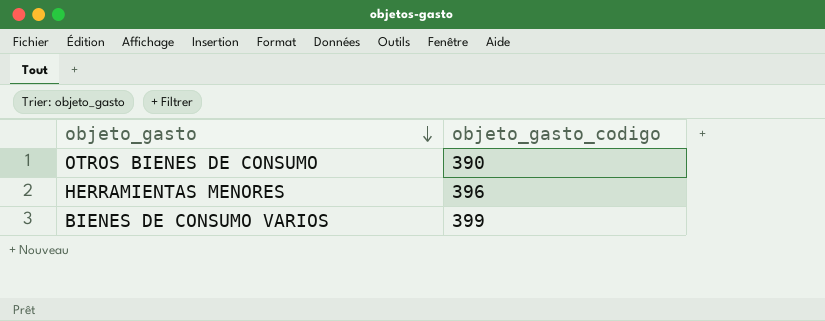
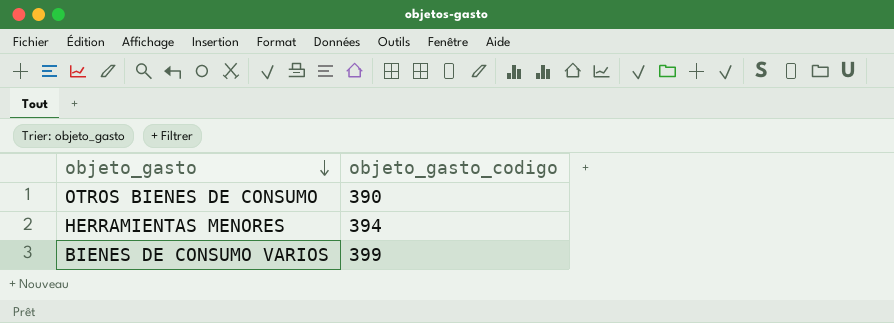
HERRAMIENTAS MENORES | objeto_gasto_codigo: 396 -> 394

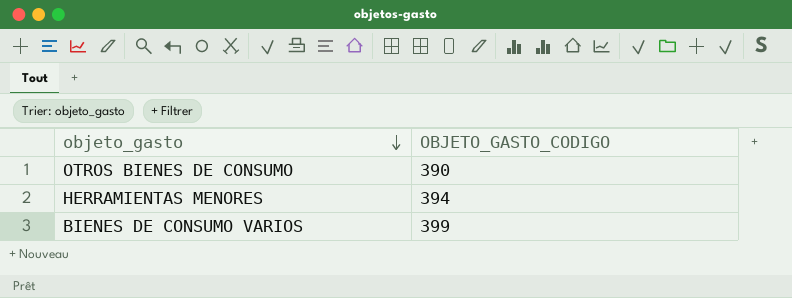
column name: objeto_gasto_codigo -> OBJETO_GASTO_CODIGO

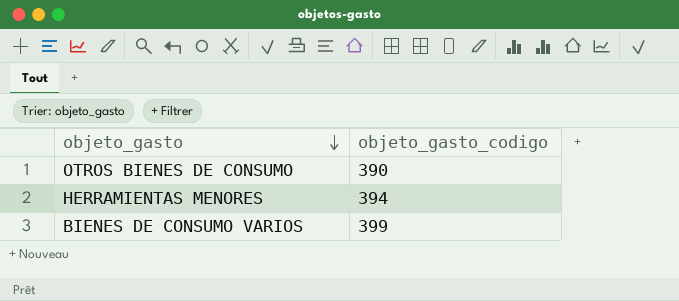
column name: OBJETO_GASTO_CODIGO -> objeto_gasto_codigo

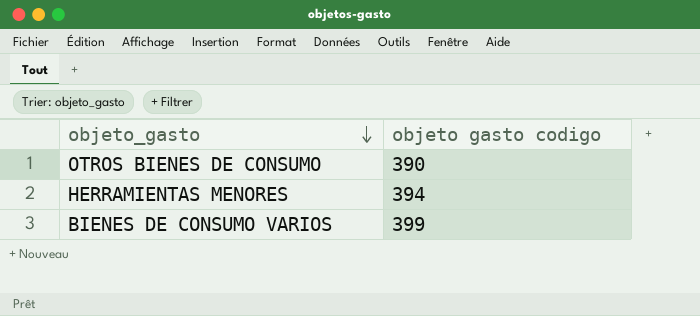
column name: objeto_gasto_codigo -> objeto gasto codigo

